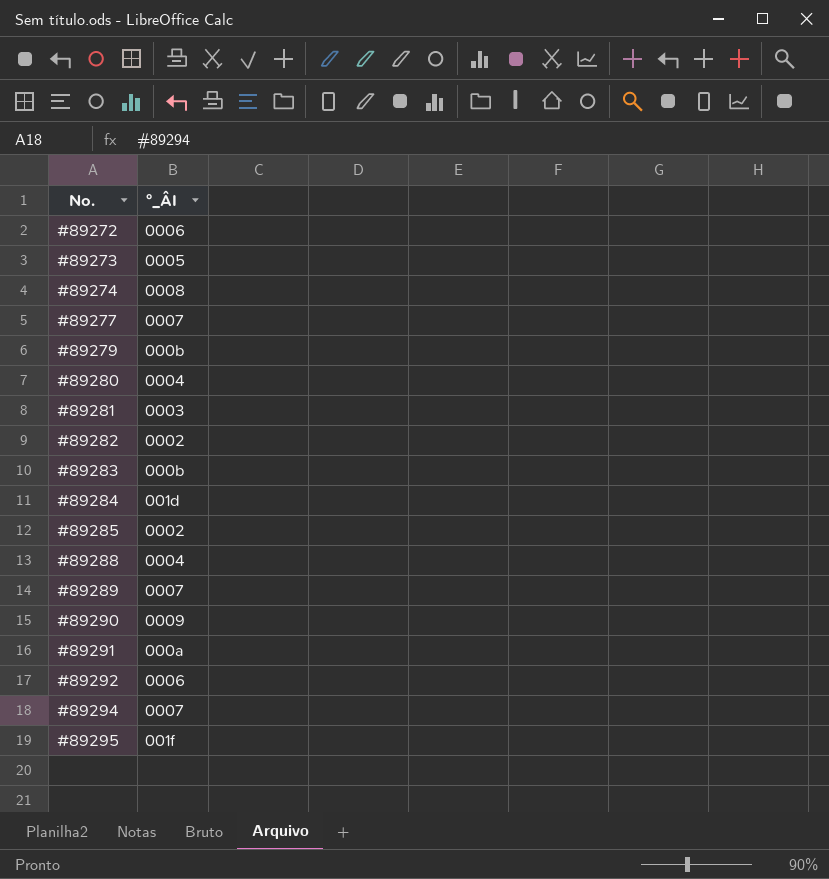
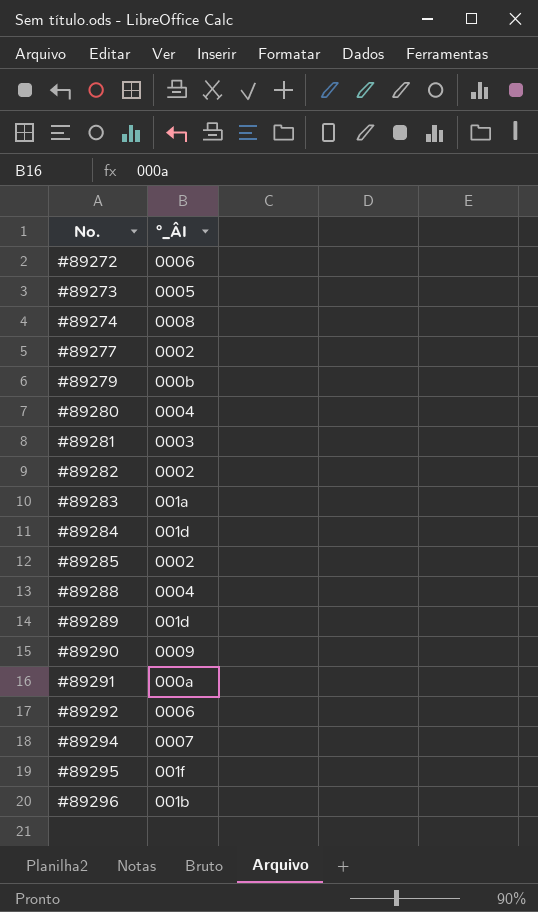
#89277 | °_ÂI: 0007 -> 0002
#89283 | °_ÂI: 000b -> 001a
#89289 | °_ÂI: 0007 -> 001d
row #89296: none -> 001b

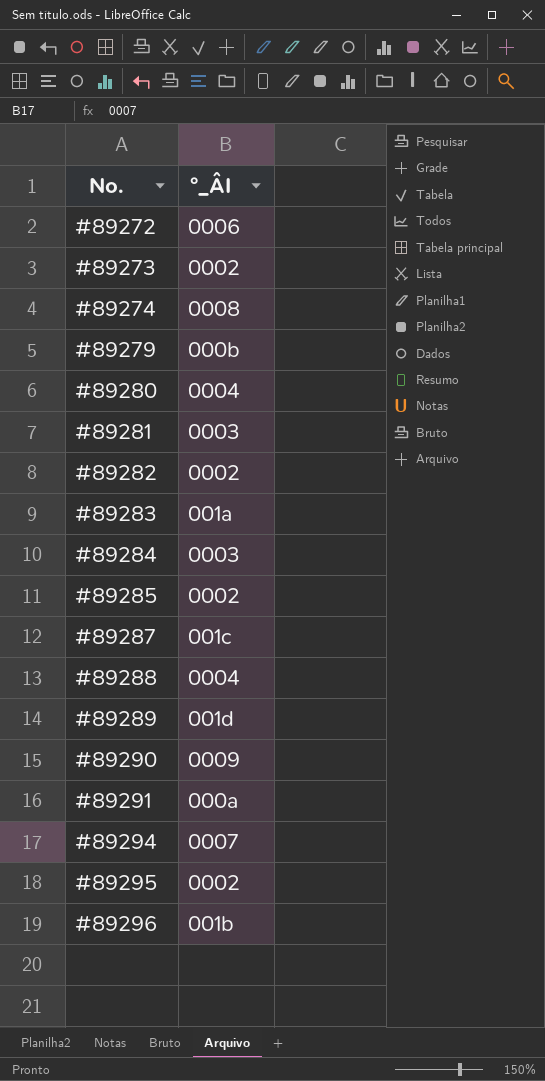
row #89277: 0002 -> none
row #89292: 0006 -> none
#89273 | °_ÂI: 0005 -> 0002
#89284 | °_ÂI: 001d -> 0003
row #89287: none -> 001c
#89295 | °_ÂI: 001f -> 0002

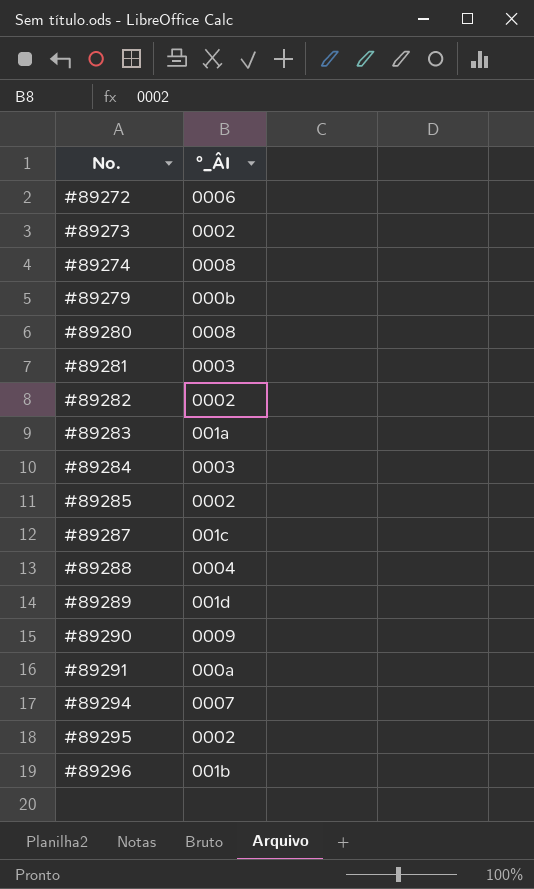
#89280 | °_ÂI: 0004 -> 0008

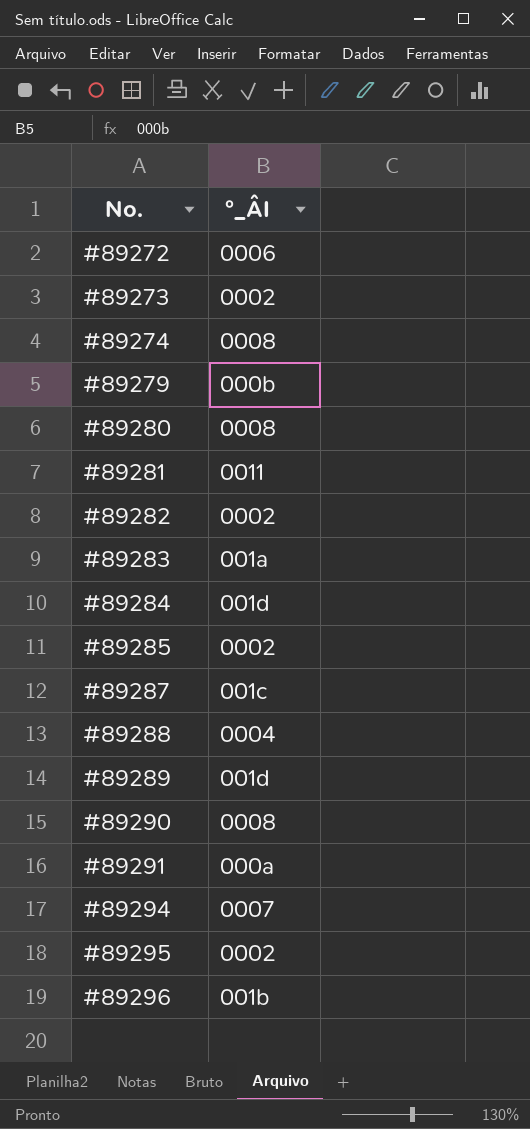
#89281 | °_ÂI: 0003 -> 0011
#89284 | °_ÂI: 0003 -> 001d
#89290 | °_ÂI: 0009 -> 0008

